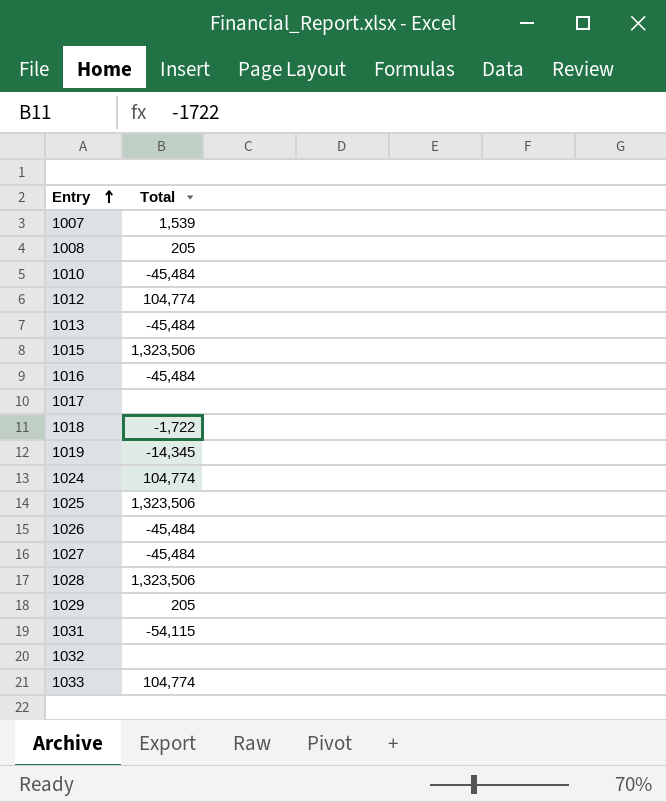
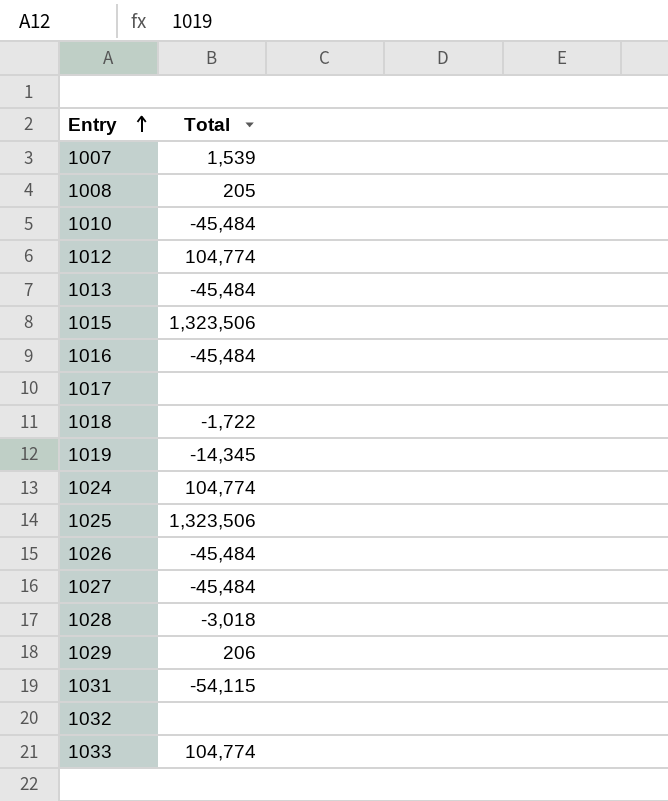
1028 | Total: 1,323,506 -> -3,018
1029 | Total: 205 -> 206

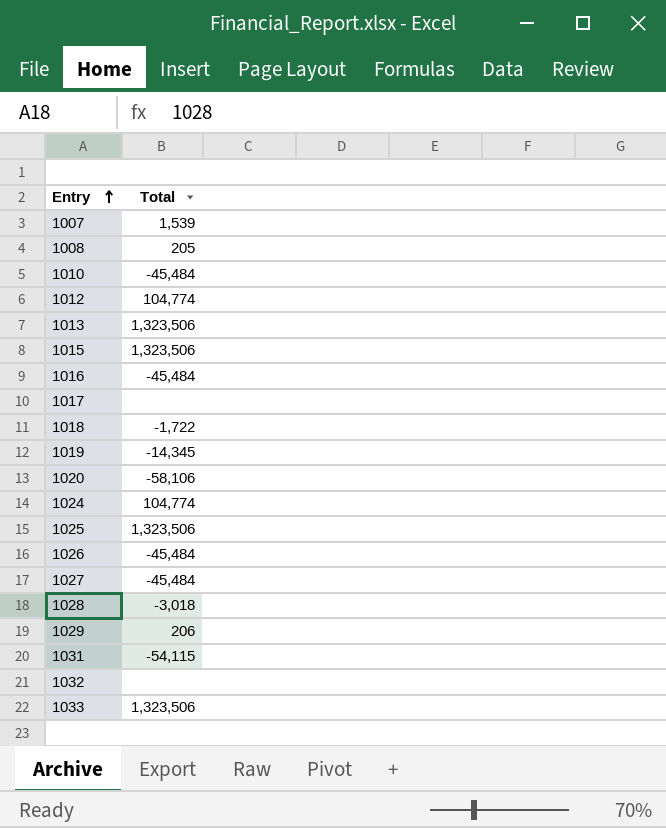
1013 | Total: -45,484 -> 1,323,506
row 1020: none -> -58,106
1033 | Total: 104,774 -> 1,323,506

